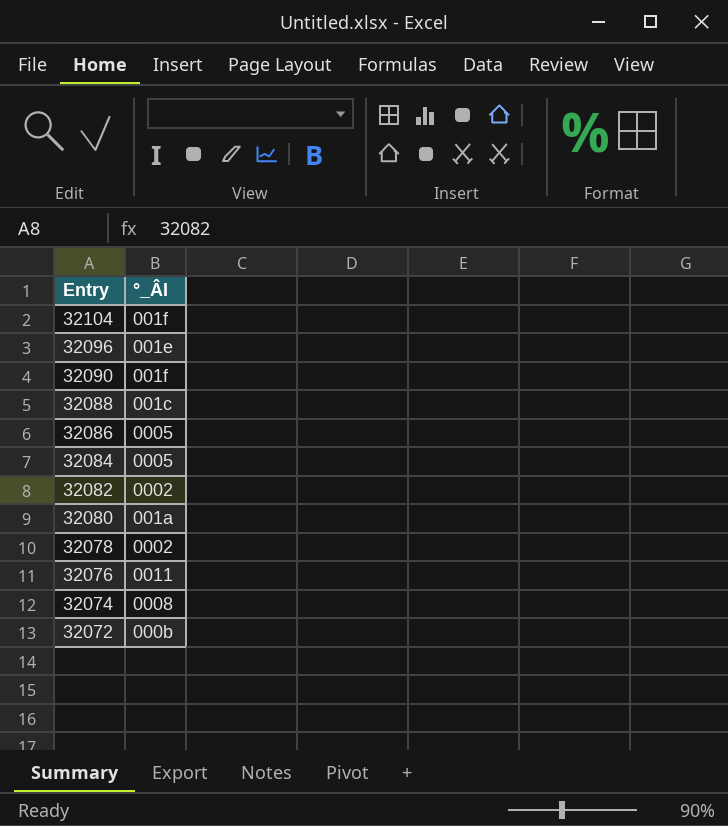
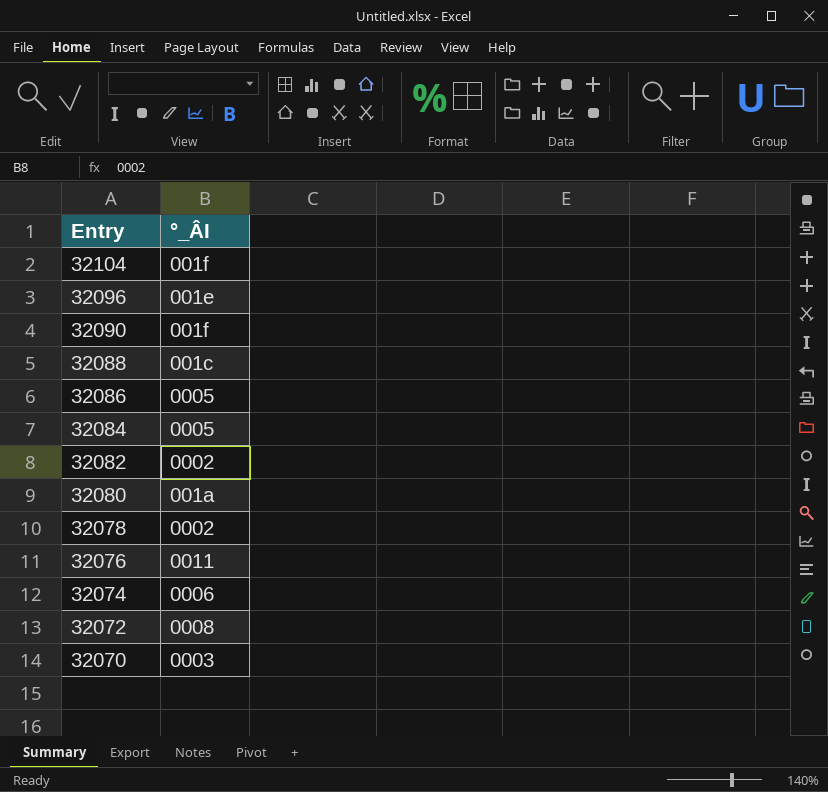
32074 | °_ÂI: 0008 -> 0006
32072 | °_ÂI: 000b -> 0008
row 32070: none -> 0003

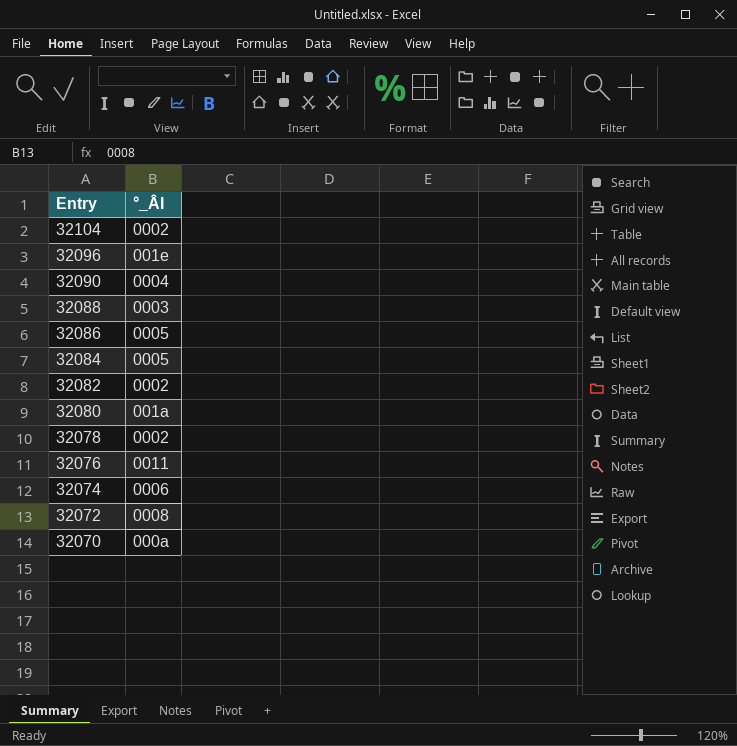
32104 | °_ÂI: 001f -> 0002
32090 | °_ÂI: 001f -> 0004
32088 | °_ÂI: 001c -> 0003
32070 | °_ÂI: 0003 -> 000a

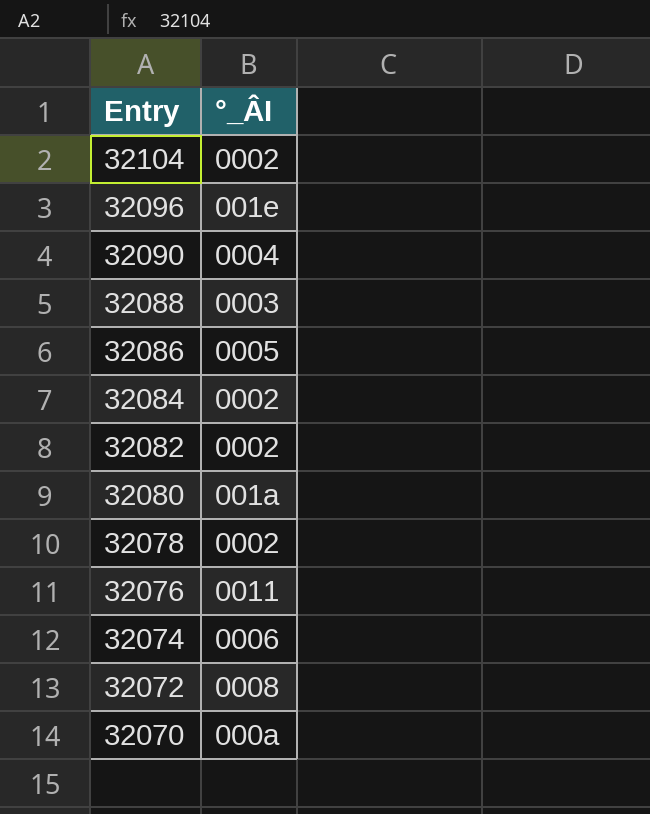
32084 | °_ÂI: 0005 -> 0002

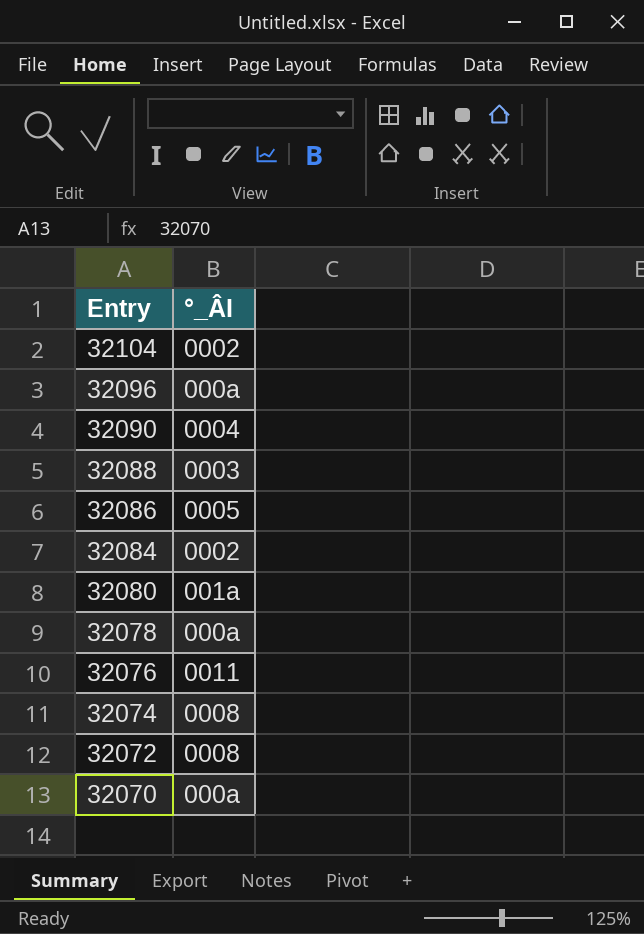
row 32082: 0002 -> none
32096 | °_ÂI: 001e -> 000a
32078 | °_ÂI: 0002 -> 000a
32074 | °_ÂI: 0006 -> 0008

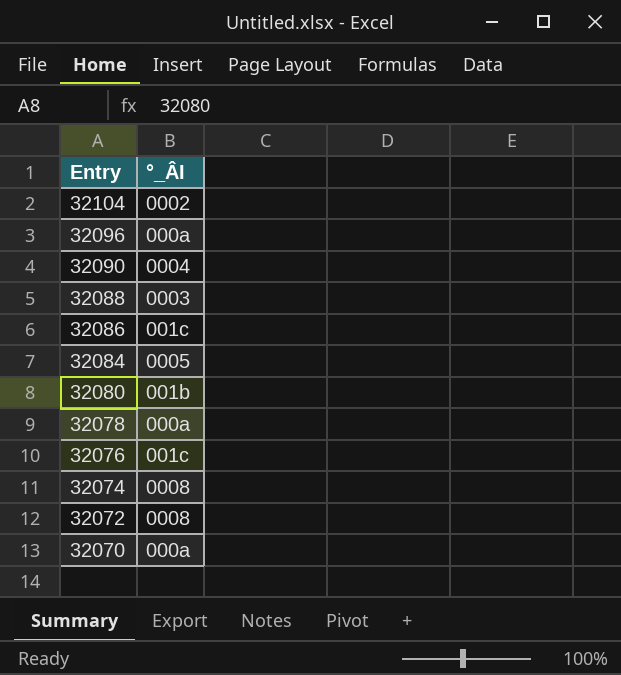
32086 | °_ÂI: 0005 -> 001c
32084 | °_ÂI: 0002 -> 0005
32080 | °_ÂI: 001a -> 001b
32076 | °_ÂI: 0011 -> 001c

